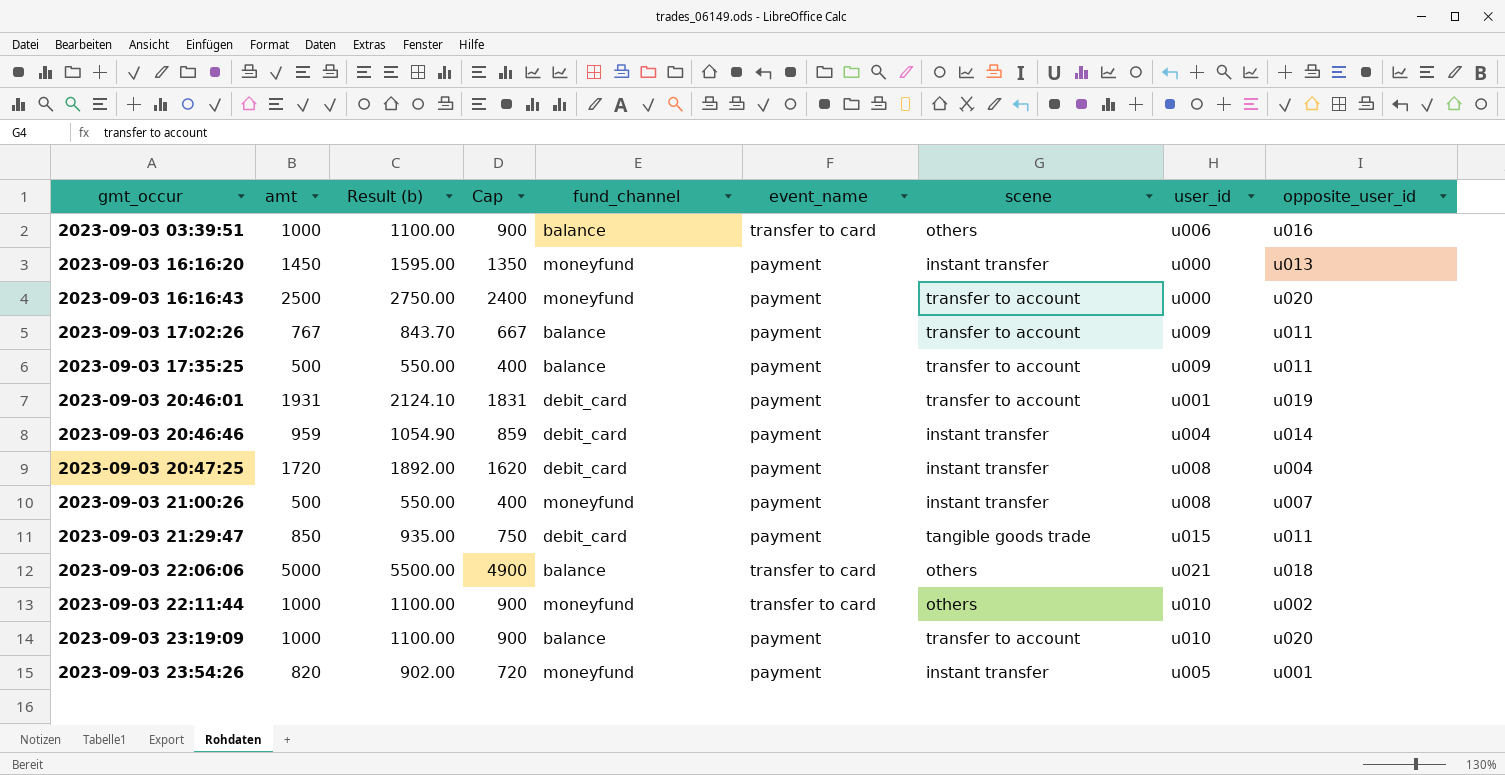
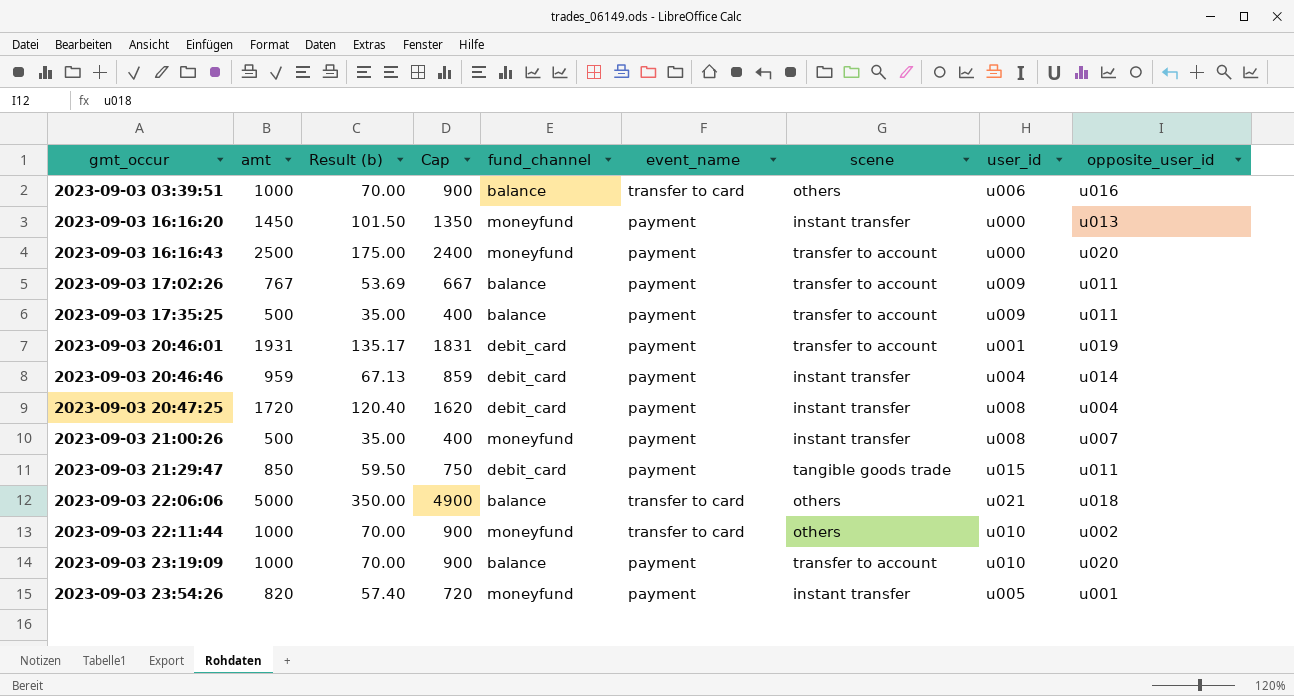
column Result (b) | formula: [amt] * 1.1 -> [amt] * 0.07

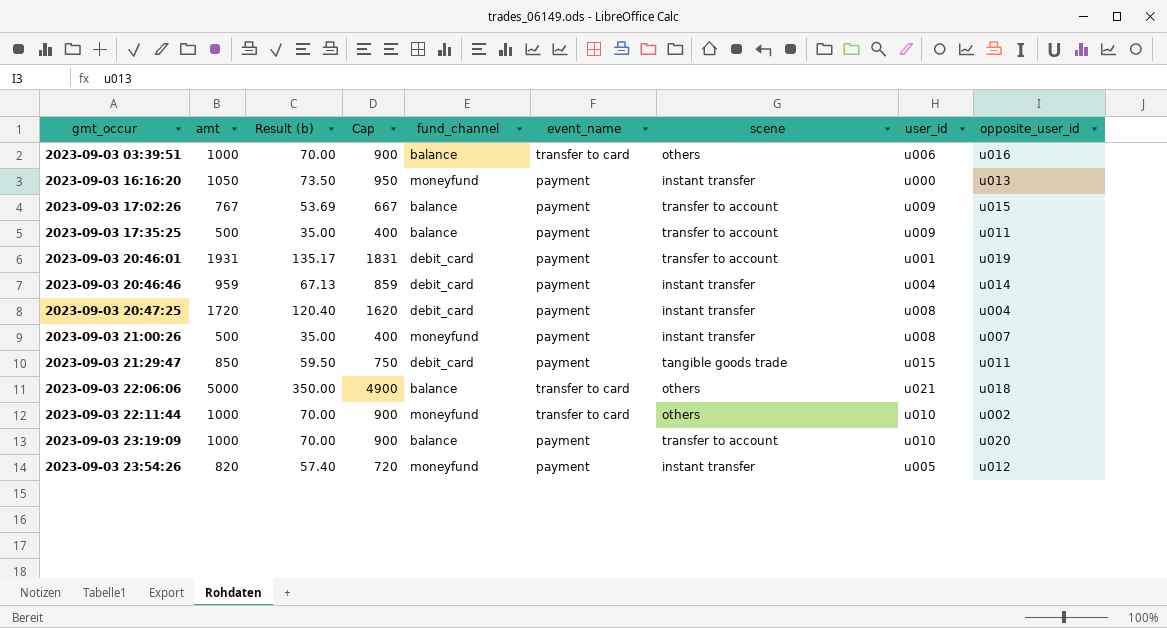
row 2023-09-03 16:16:43: 2500 | 175.00 | 2400 | moneyfund | payment | transfer to account | u000 | u020 -> none
2023-09-03 16:16:20 | amt: 1450 -> 1050
2023-09-03 16:16:20 | Result (b): 101.50 -> 73.50
2023-09-03 16:16:20 | Cap: 1350 -> 950
2023-09-03 17:02:26 | opposite_user_id: u011 -> u015
2023-09-03 23:54:26 | opposite_user_id: u001 -> u012

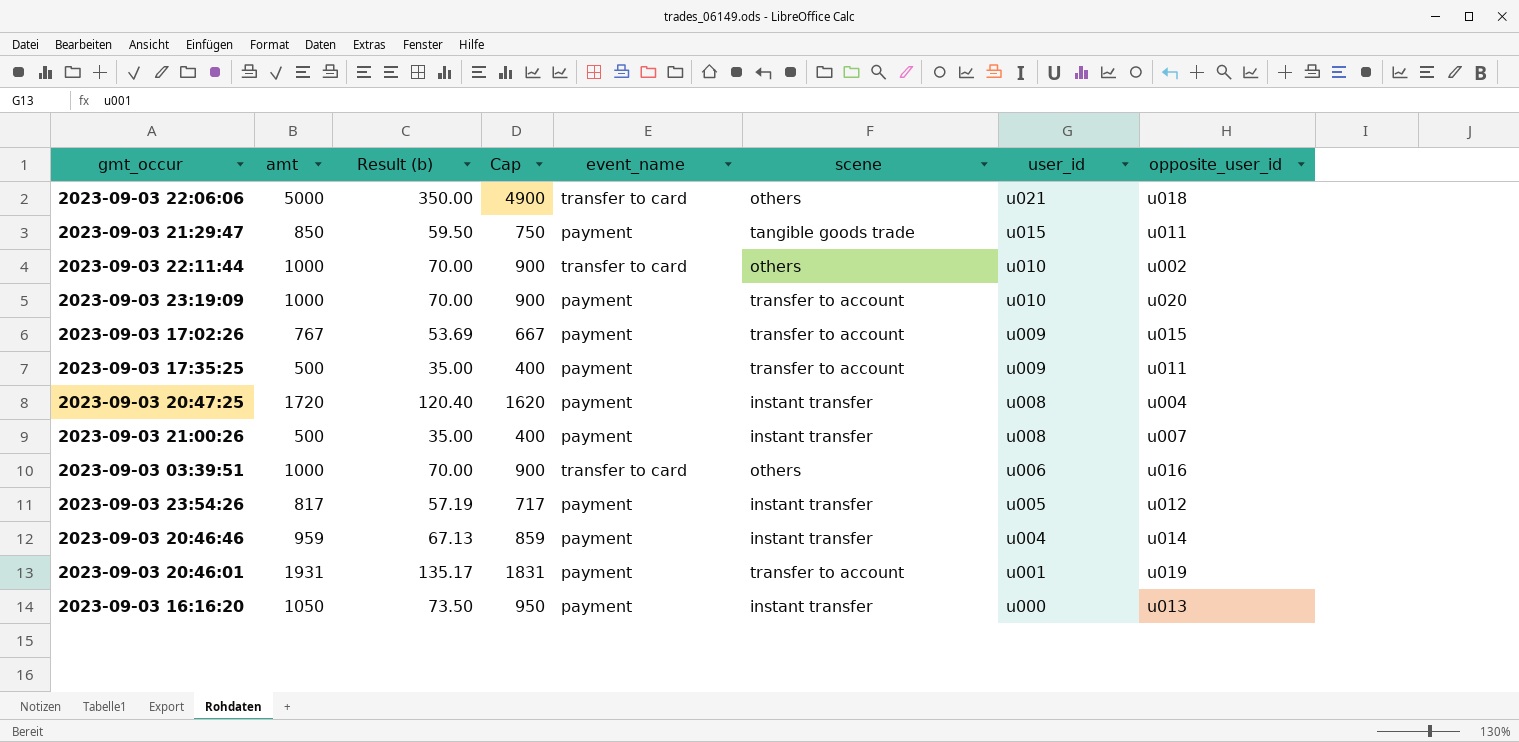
row order: gmt_occur ascending -> user_id descending
column fund_channel | position: 5 -> none
2023-09-03 23:54:26 | amt: 820 -> 817
2023-09-03 23:54:26 | Result (b): 57.40 -> 57.19
2023-09-03 23:54:26 | Cap: 720 -> 717

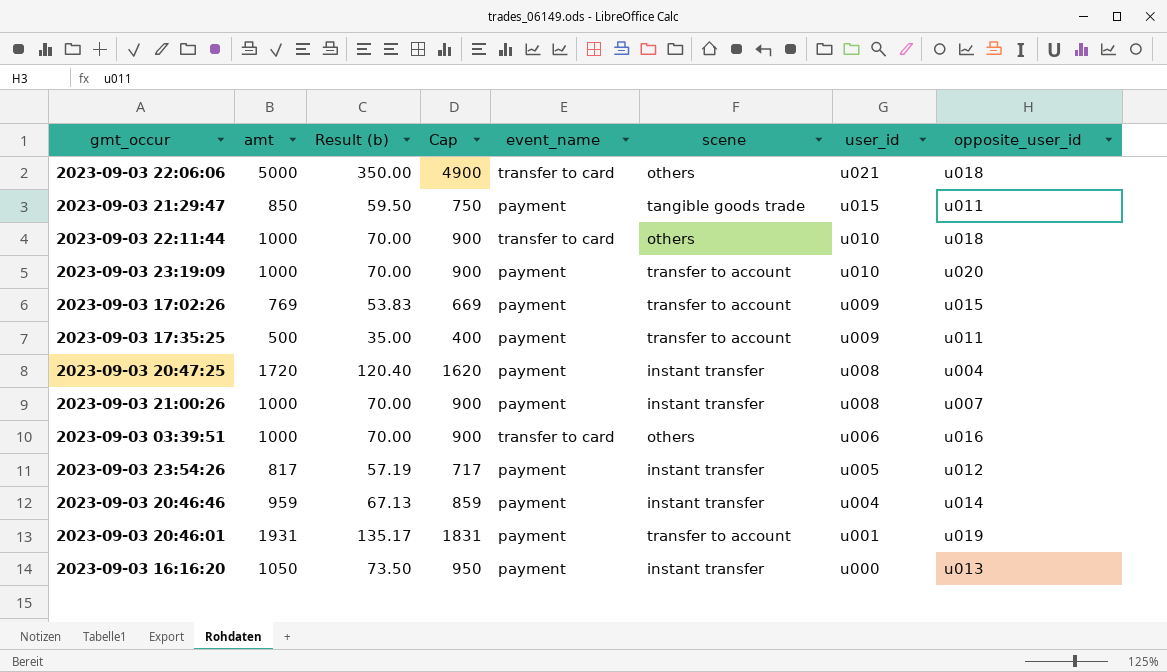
2023-09-03 22:11:44 | opposite_user_id: u002 -> u018
2023-09-03 17:02:26 | amt: 767 -> 769
2023-09-03 17:02:26 | Result (b): 53.69 -> 53.83
2023-09-03 17:02:26 | Cap: 667 -> 669
2023-09-03 21:00:26 | amt: 500 -> 1000
2023-09-03 21:00:26 | Result (b): 35.00 -> 70.00
2023-09-03 21:00:26 | Cap: 400 -> 900

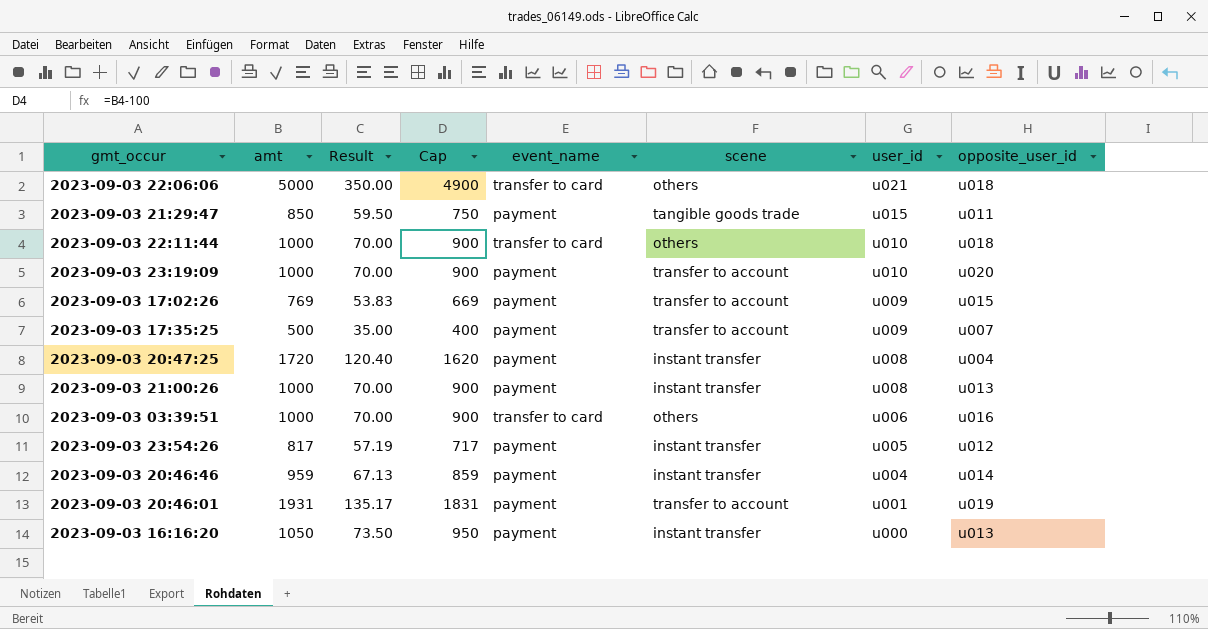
column name: Result (b) -> Result
2023-09-03 17:35:25 | opposite_user_id: u011 -> u007
2023-09-03 21:00:26 | opposite_user_id: u007 -> u013

